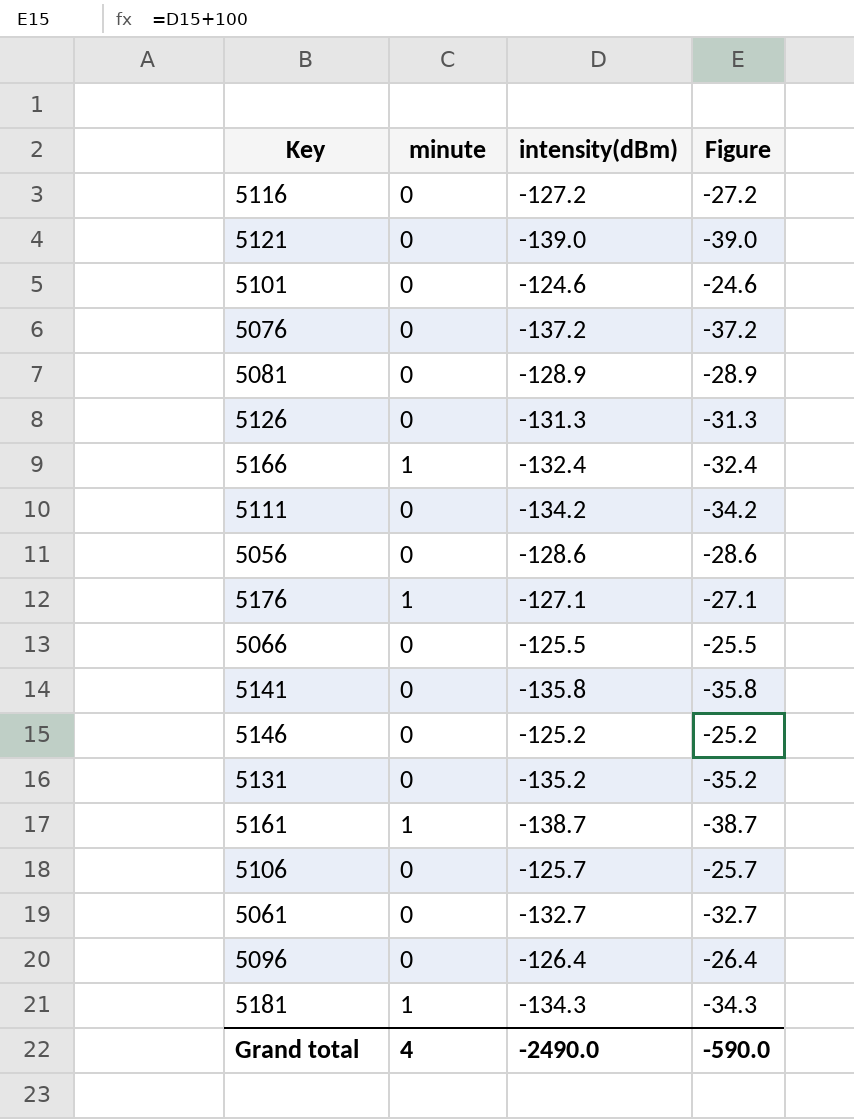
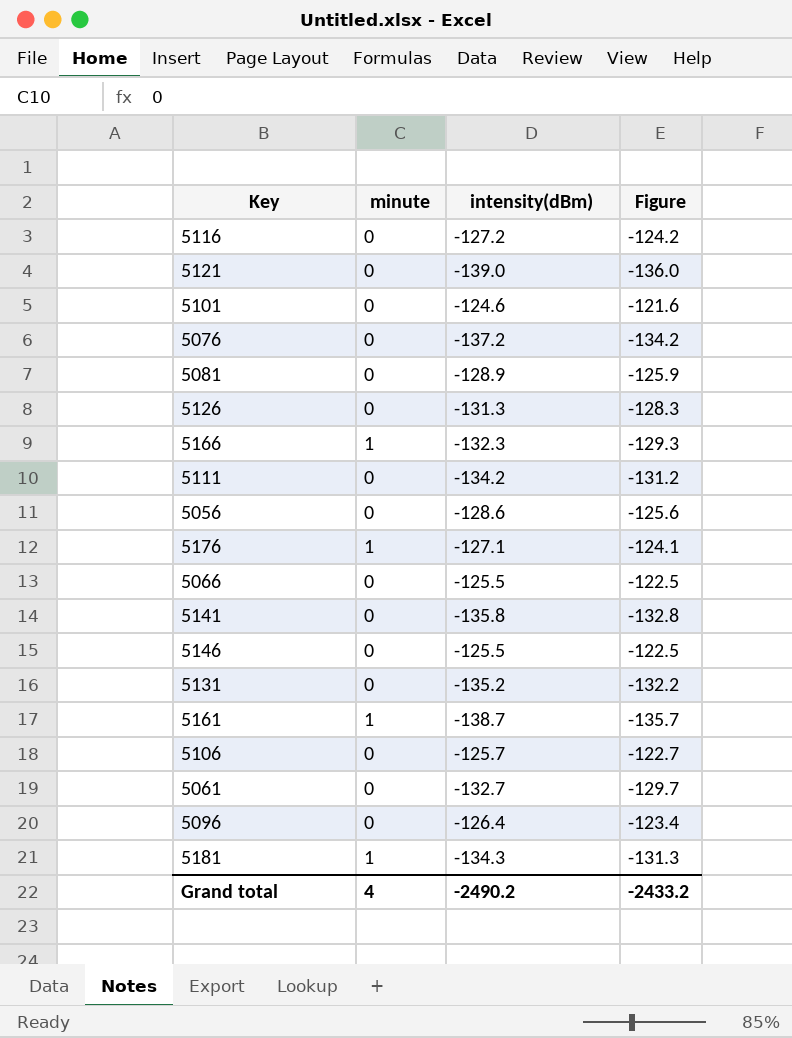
column Figure | formula: [intensity(dBm)] + 100 -> [intensity(dBm)] + 3
5166 | intensity(dBm): -132.4 -> -132.3
5146 | intensity(dBm): -125.2 -> -125.5
Grand total | intensity(dBm): -2490.0 -> -2490.2
Grand total | Figure: -590.0 -> -2433.2

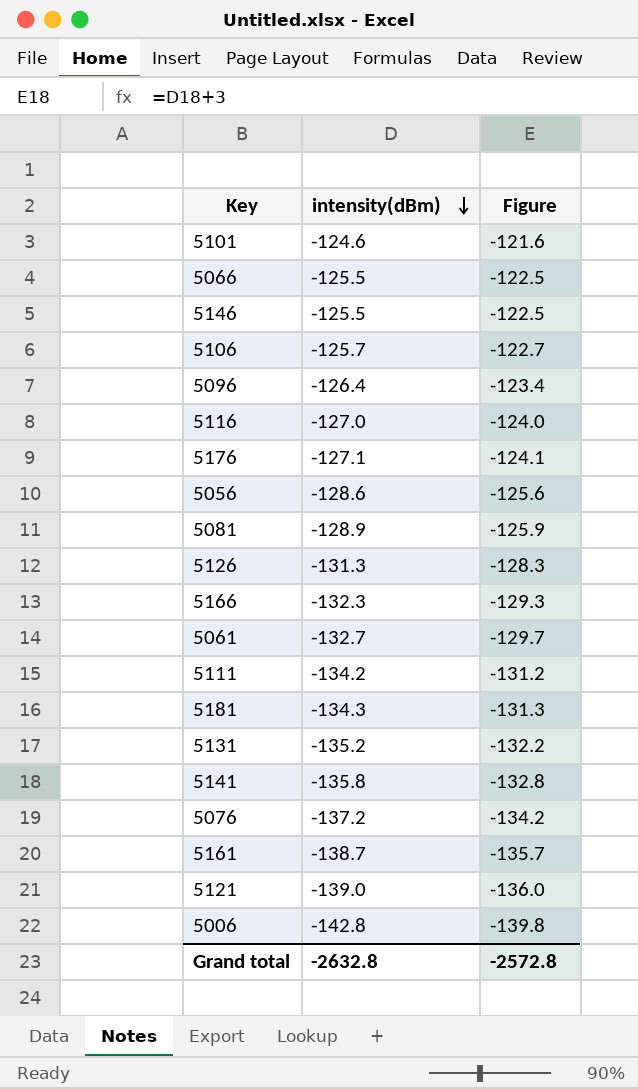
row order: none -> intensity(dBm) descending
column minute | position: 2 -> none
5116 | intensity(dBm): -127.2 -> -127.0
5116 | Figure: -124.2 -> -124.0
row 5006: none -> -142.8 | -139.8
Grand total | intensity(dBm): -2490.2 -> -2632.8
Grand total | Figure: -2433.2 -> -2572.8

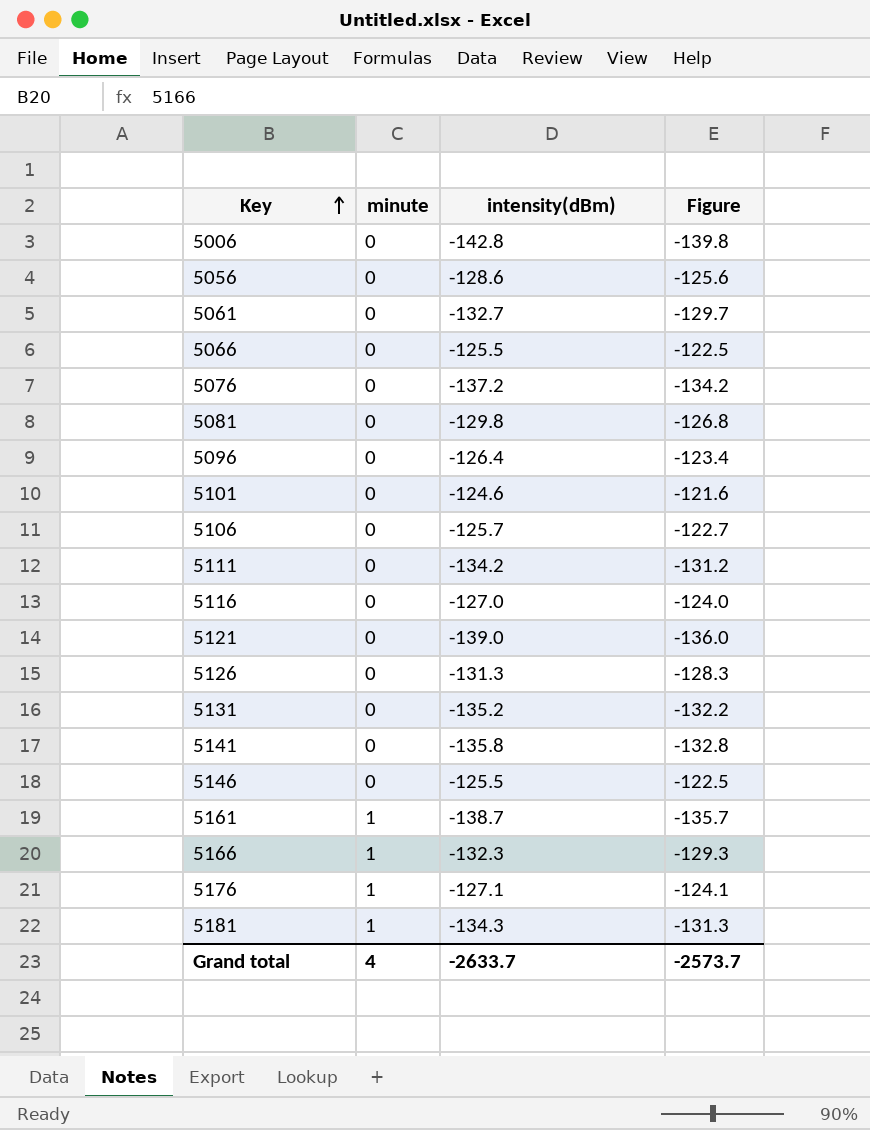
row order: intensity(dBm) descending -> Key ascending
column minute | position: none -> 2
5081 | intensity(dBm): -128.9 -> -129.8
5081 | Figure: -125.9 -> -126.8
Grand total | intensity(dBm): -2632.8 -> -2633.7
Grand total | Figure: -2572.8 -> -2573.7

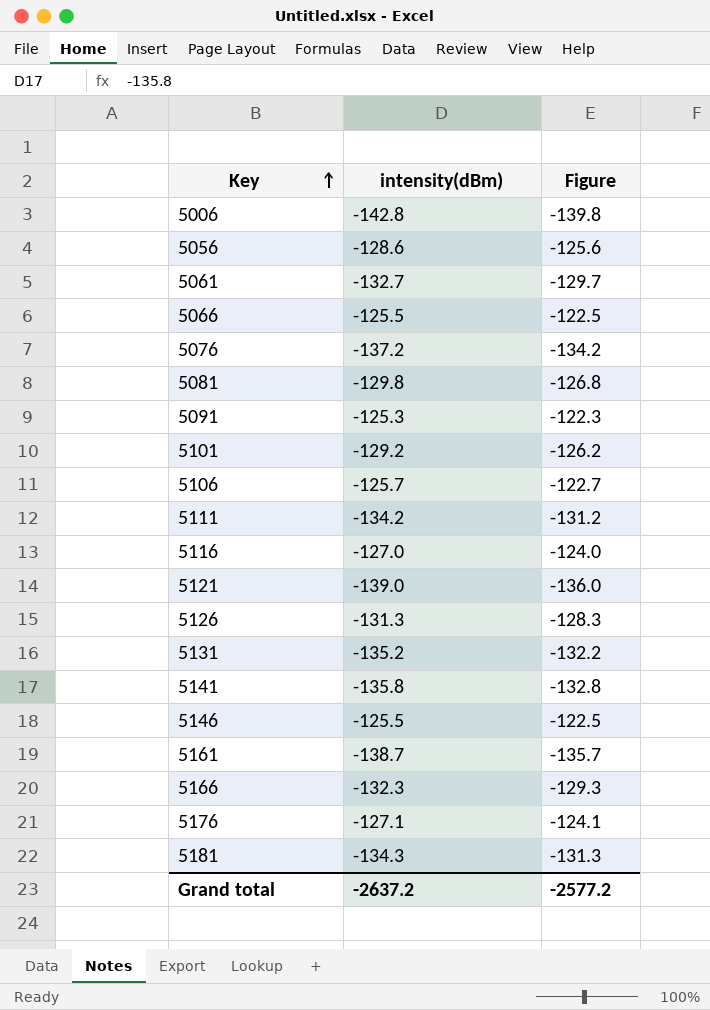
column minute | position: 2 -> none
row 5096: 0 | -126.4 | -123.4 -> none
row 5091: none -> -125.3 | -122.3
5101 | intensity(dBm): -124.6 -> -129.2
5101 | Figure: -121.6 -> -126.2
Grand total | intensity(dBm): -2633.7 -> -2637.2
Grand total | Figure: -2573.7 -> -2577.2

